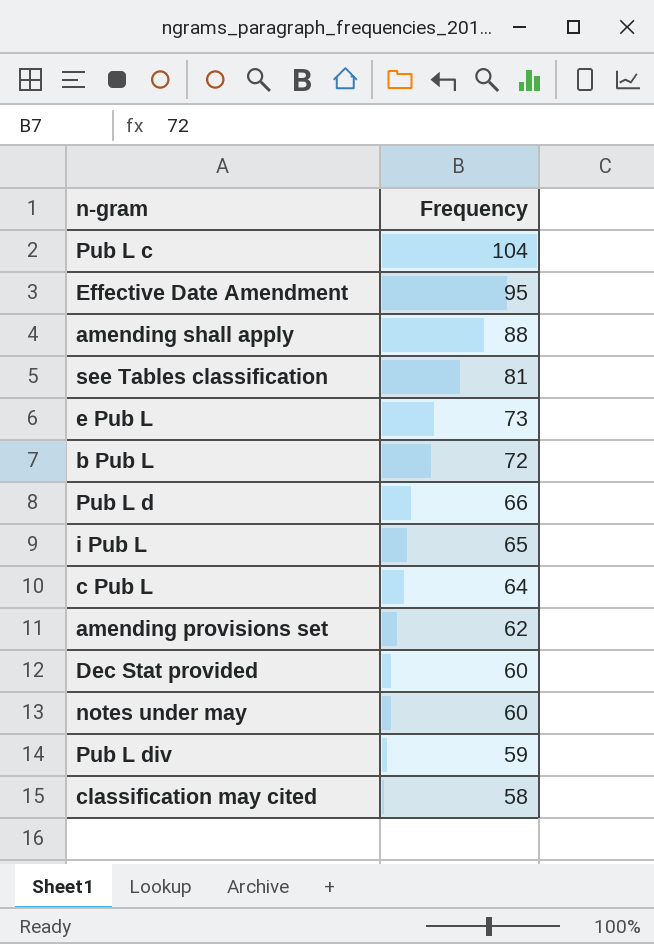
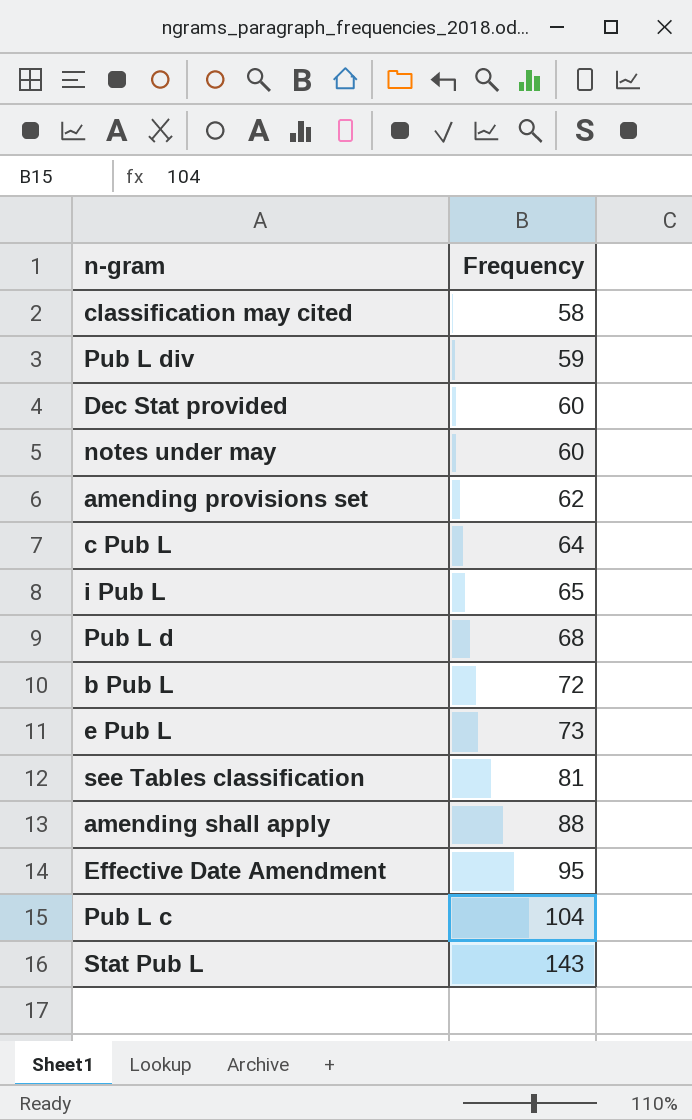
row order: Frequency descending -> Frequency ascending
Pub L d | Frequency: 66 -> 68
row Stat Pub L: none -> 143

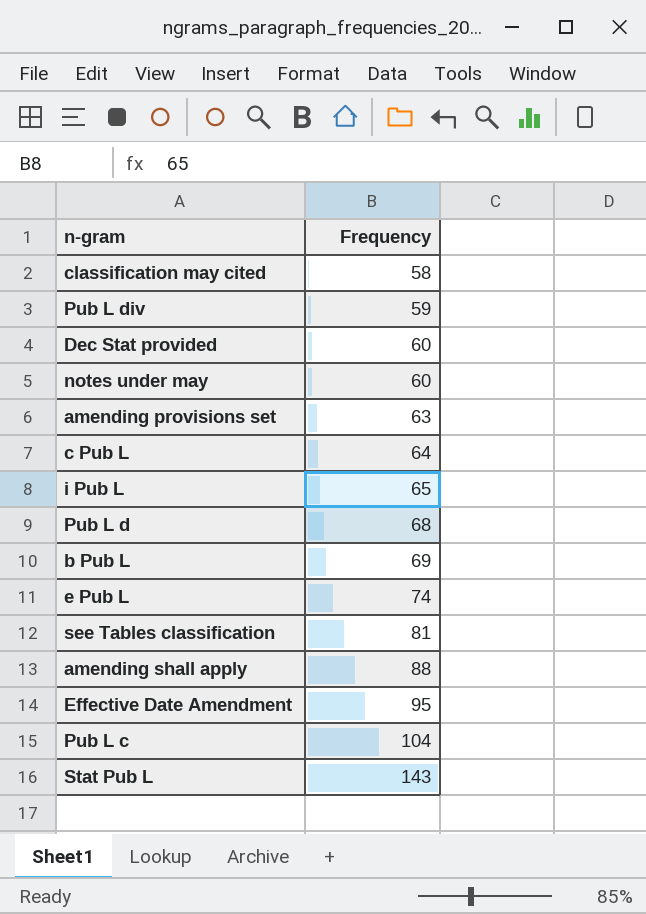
amending provisions set | Frequency: 62 -> 63
b Pub L | Frequency: 72 -> 69
e Pub L | Frequency: 73 -> 74

